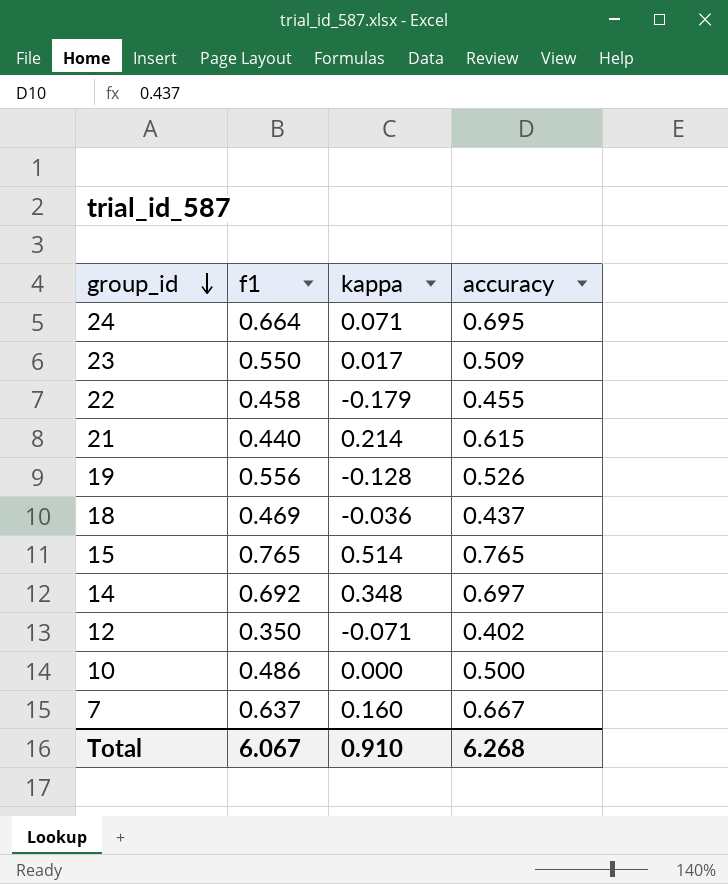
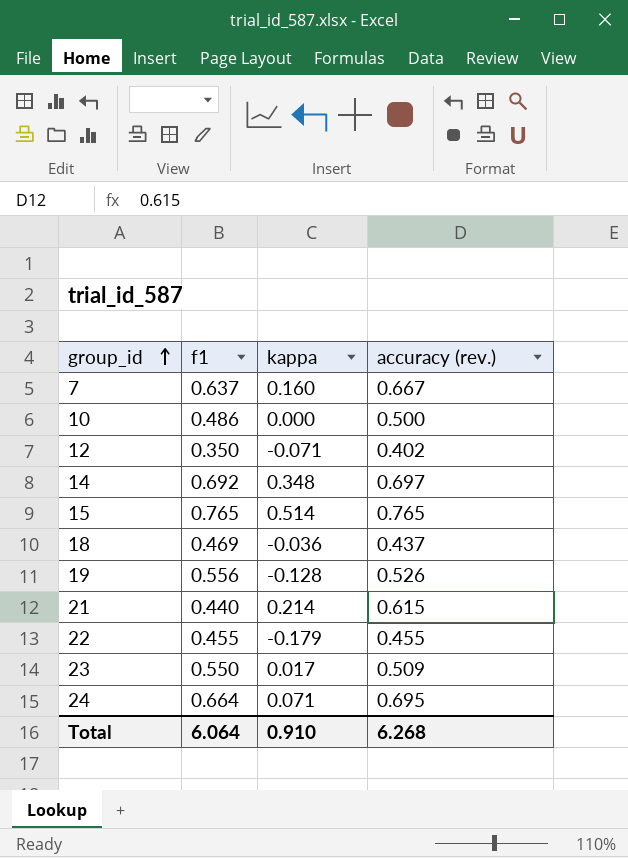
row order: group_id descending -> group_id ascending
column name: accuracy -> accuracy (rev.)
22 | f1: 0.458 -> 0.455
Total | f1: 6.067 -> 6.064

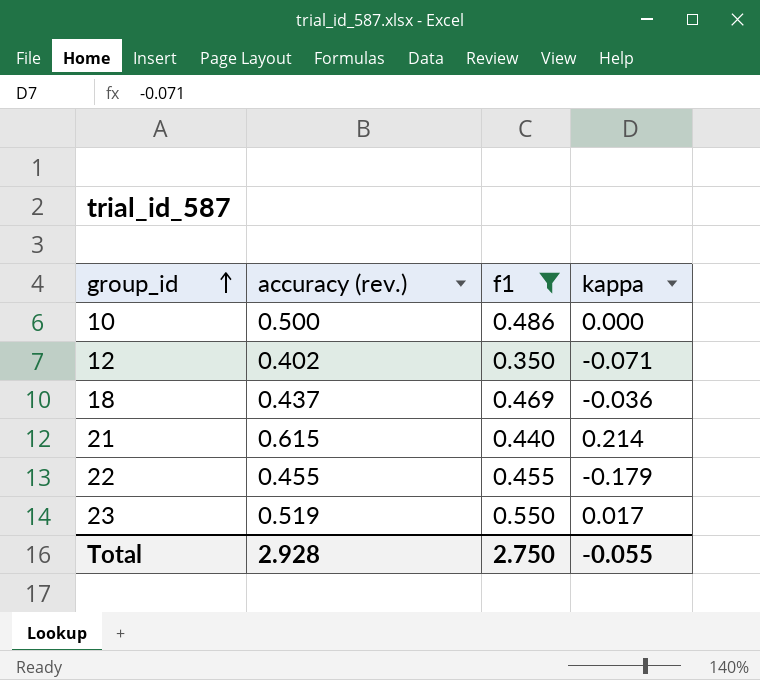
filter: none -> f1 <= 0.550
column accuracy (rev.) | position: 4 -> 2
23 | accuracy (rev.): 0.509 -> 0.519
Total | accuracy (rev.): 6.268 -> 2.928
Total | f1: 6.064 -> 2.750
Total | kappa: 0.910 -> -0.055

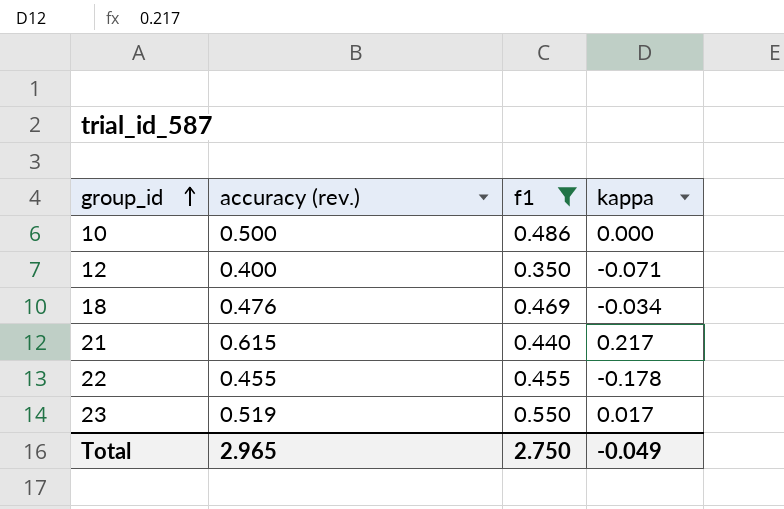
12 | accuracy (rev.): 0.402 -> 0.400
18 | accuracy (rev.): 0.437 -> 0.476
18 | kappa: -0.036 -> -0.034
21 | kappa: 0.214 -> 0.217
22 | kappa: -0.179 -> -0.178
Total | accuracy (rev.): 2.928 -> 2.965
Total | kappa: -0.055 -> -0.049

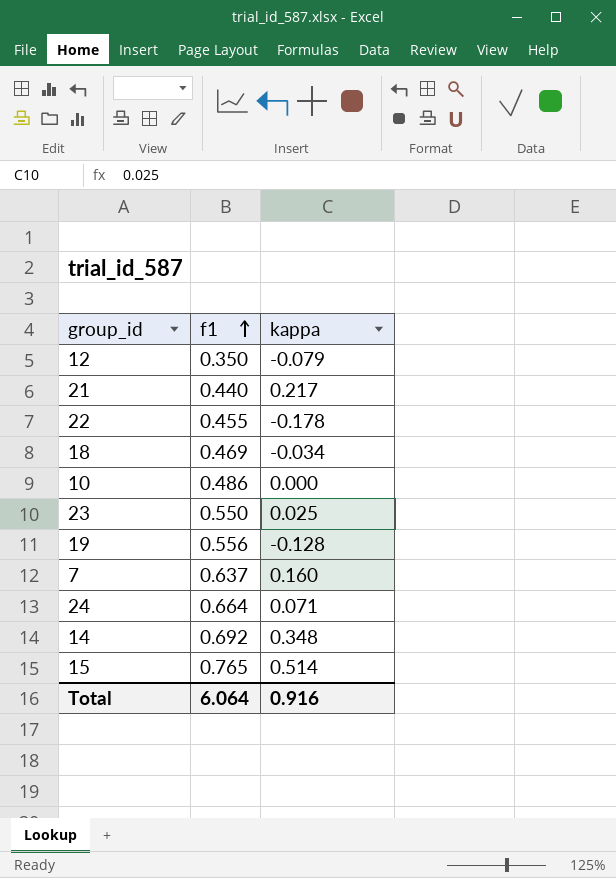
filter: f1 <= 0.550 -> none
row order: group_id ascending -> f1 ascending
column accuracy (rev.) | position: 2 -> none
12 | kappa: -0.071 -> -0.079
23 | kappa: 0.017 -> 0.025
Total | f1: 2.750 -> 6.064
Total | kappa: -0.049 -> 0.916

